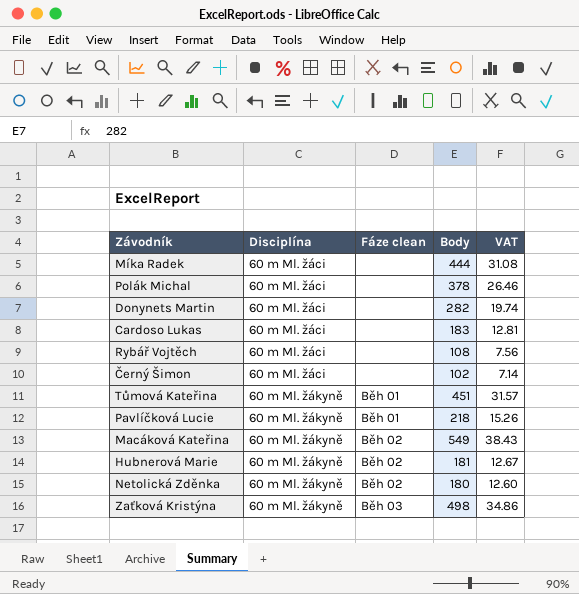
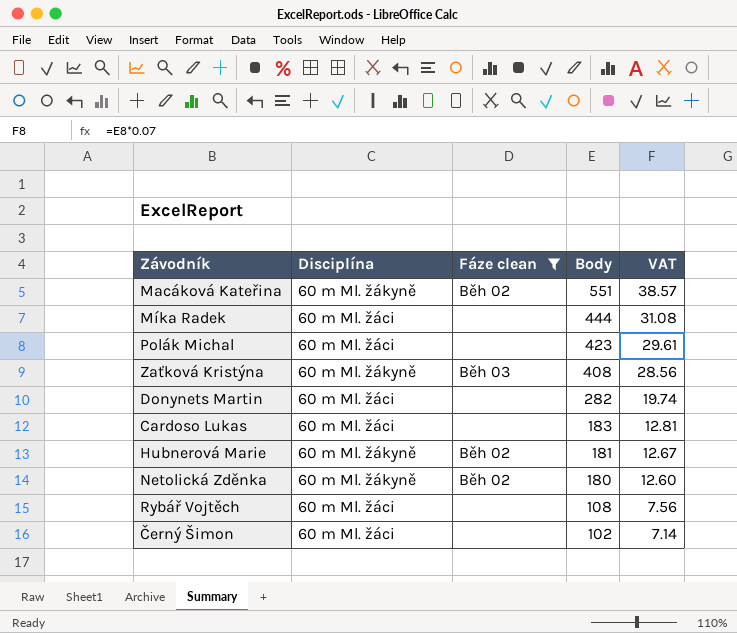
filter: none -> Fáze clean != Běh 01
row order: Disciplína ascending -> Body descending
Macáková Kateřina | Body: 549 -> 551
Macáková Kateřina | VAT: 38.43 -> 38.57
Polák Michal | Body: 378 -> 423
Polák Michal | VAT: 26.46 -> 29.61
Zaťková Kristýna | Body: 498 -> 408
Zaťková Kristýna | VAT: 34.86 -> 28.56

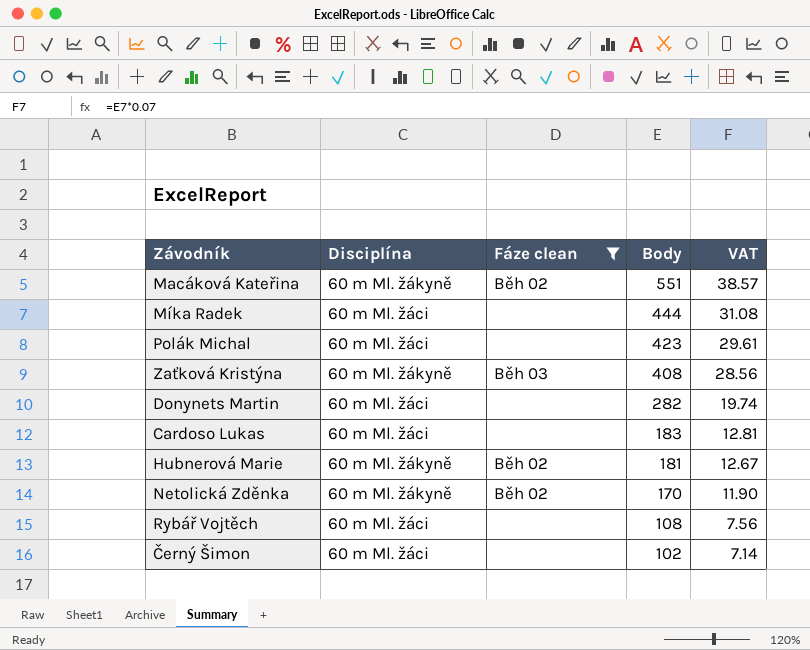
Netolická Zděnka | Body: 180 -> 170
Netolická Zděnka | VAT: 12.60 -> 11.90

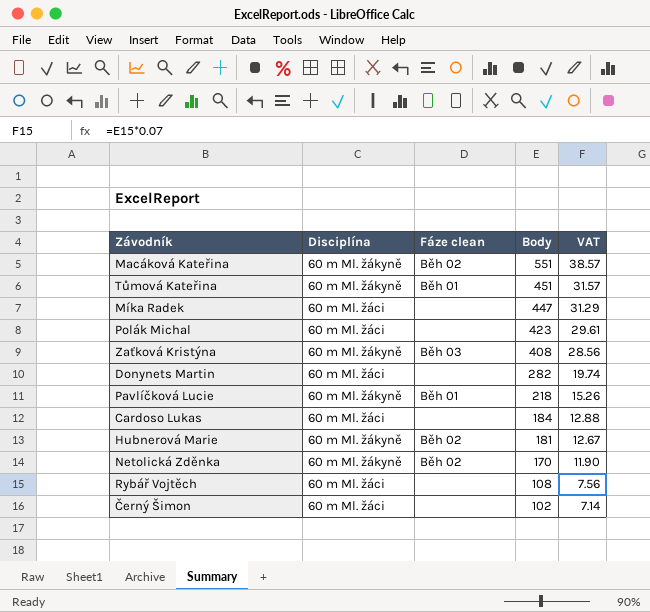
filter: Fáze clean != Běh 01 -> none
Míka Radek | Body: 444 -> 447
Míka Radek | VAT: 31.08 -> 31.29
Cardoso Lukas | Body: 183 -> 184
Cardoso Lukas | VAT: 12.81 -> 12.88

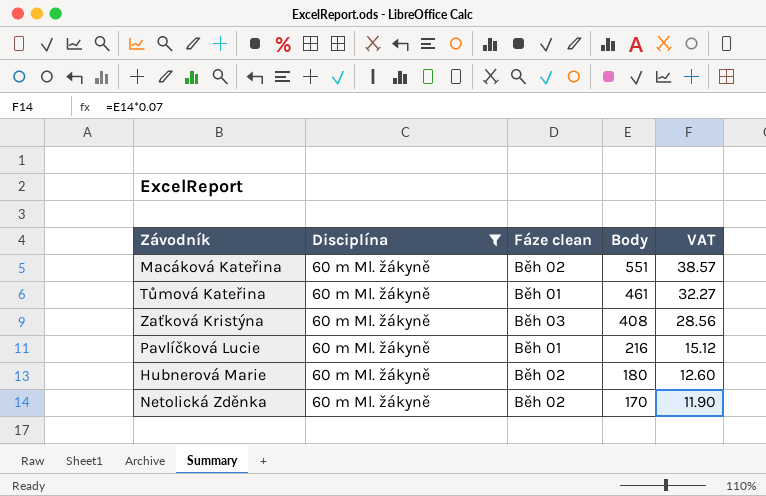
filter: none -> Disciplína = 60 m Ml. žákyně
Tůmová Kateřina | Body: 451 -> 461
Tůmová Kateřina | VAT: 31.57 -> 32.27
Pavlíčková Lucie | Body: 218 -> 216
Pavlíčková Lucie | VAT: 15.26 -> 15.12
Hubnerová Marie | Body: 181 -> 180
Hubnerová Marie | VAT: 12.67 -> 12.60

